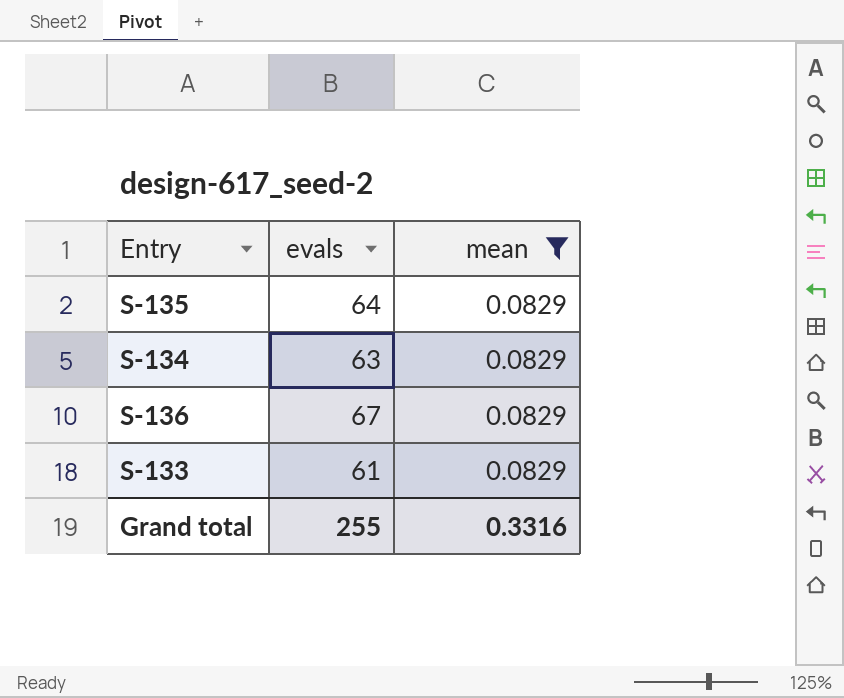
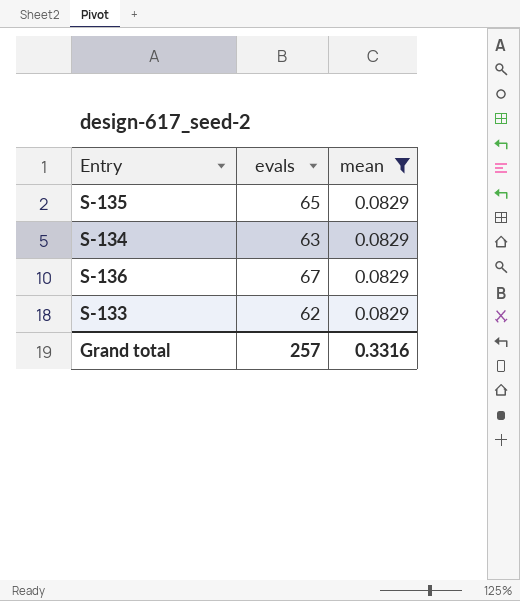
S-135 | evals: 64 -> 65
S-133 | evals: 61 -> 62
Grand total | evals: 255 -> 257

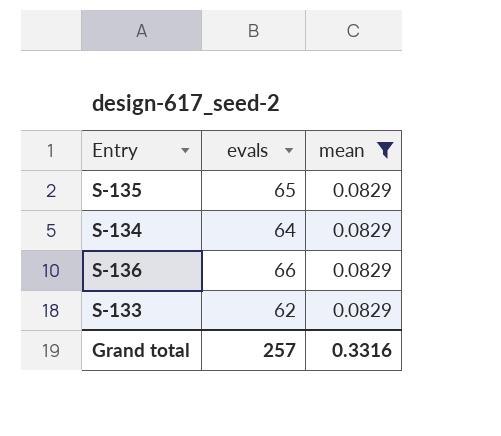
S-134 | evals: 63 -> 64
S-136 | evals: 67 -> 66

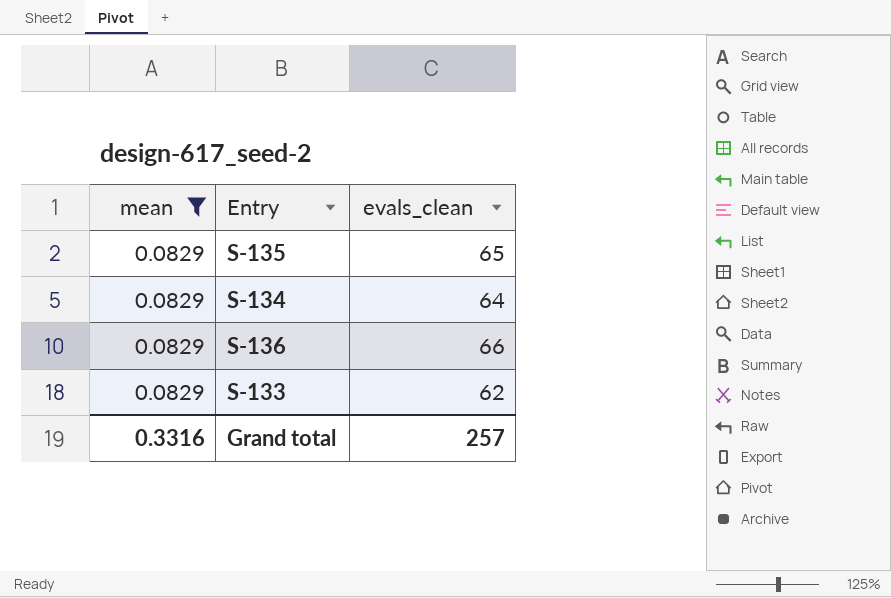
column mean | position: 3 -> 1
column name: evals -> evals_clean

